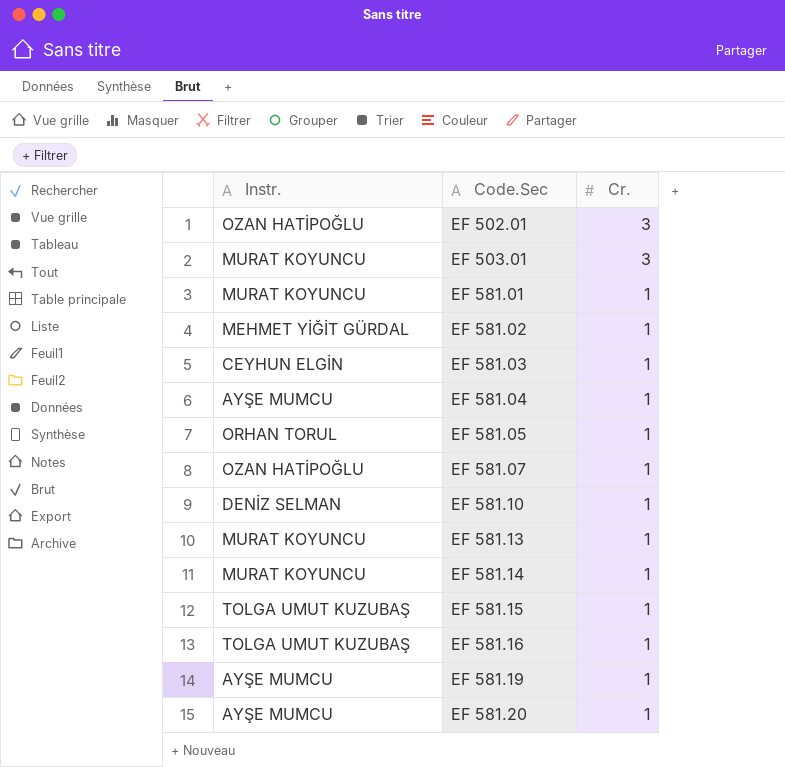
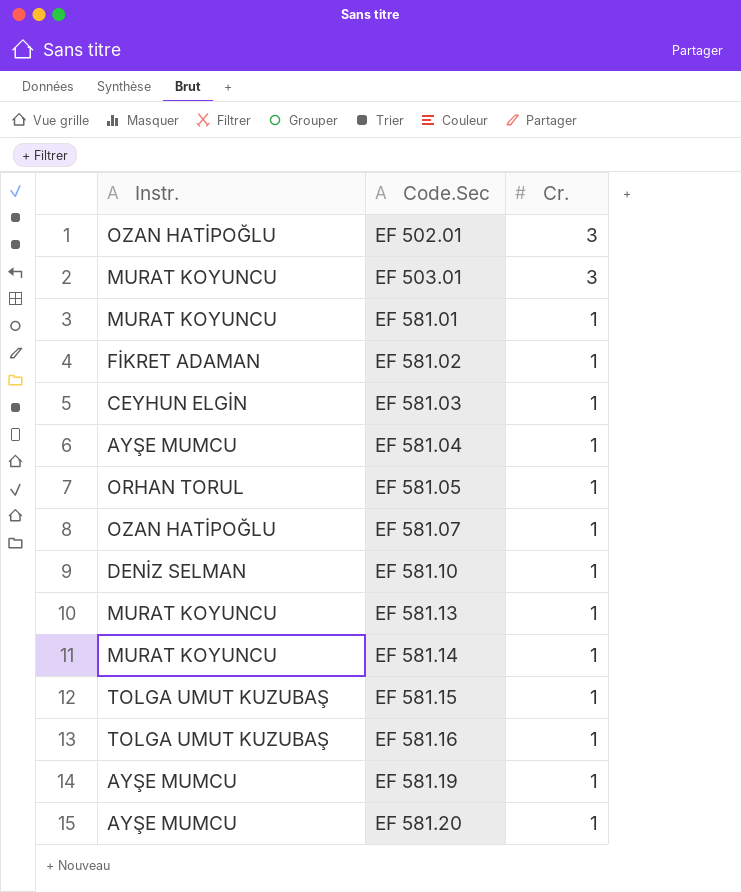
EF 581.02 | Instr.: MEHMET YİĞİT GÜRDAL -> FİKRET ADAMAN

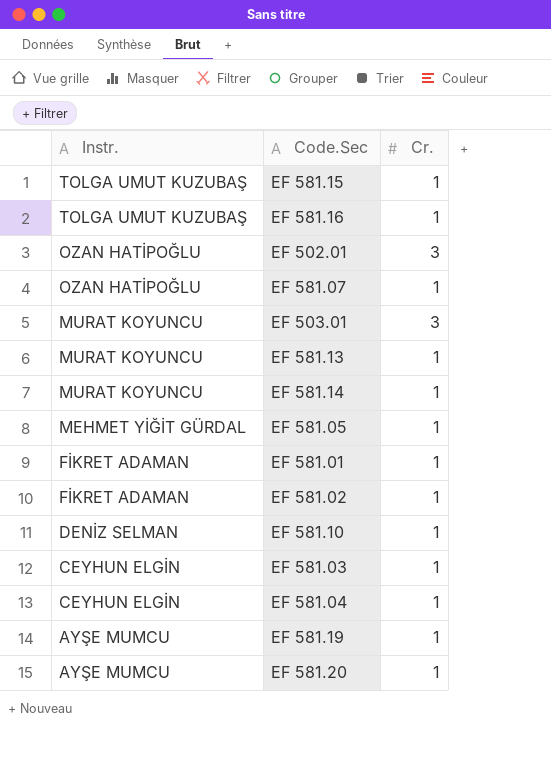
row order: Code.Sec ascending -> Instr. descending
EF 581.05 | Instr.: ORHAN TORUL -> MEHMET YİĞİT GÜRDAL
EF 581.01 | Instr.: MURAT KOYUNCU -> FİKRET ADAMAN
EF 581.04 | Instr.: AYŞE MUMCU -> CEYHUN ELGİN

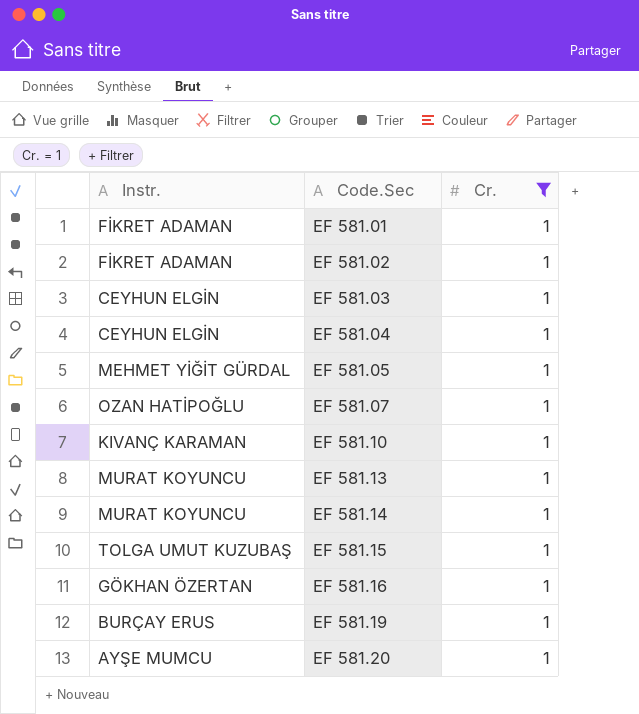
filter: none -> Cr. = 1
row order: Instr. descending -> Code.Sec ascending
EF 581.10 | Instr.: DENİZ SELMAN -> KIVANÇ KARAMAN
EF 581.16 | Instr.: TOLGA UMUT KUZUBAŞ -> GÖKHAN ÖZERTAN
EF 581.19 | Instr.: AYŞE MUMCU -> BURÇAY ERUS

